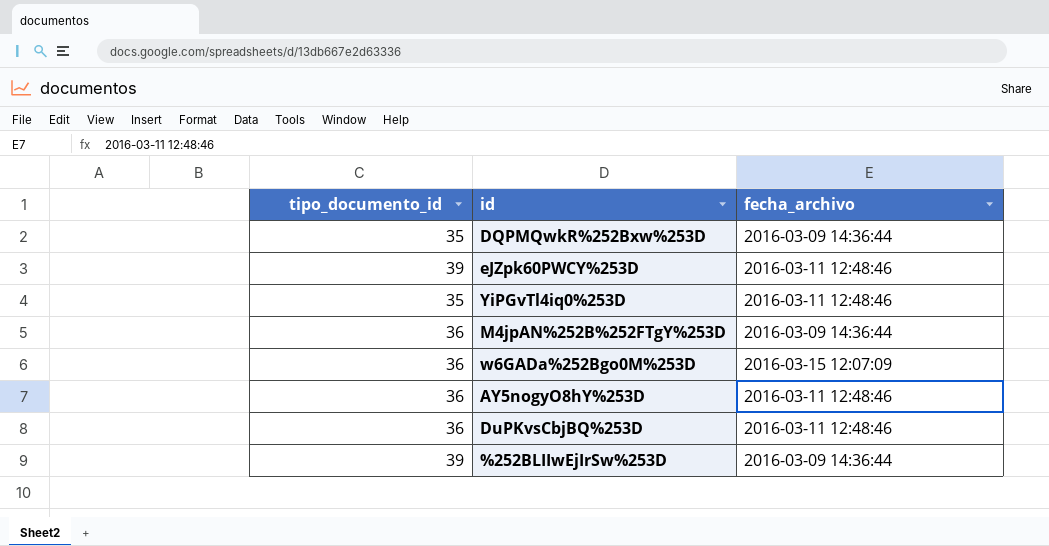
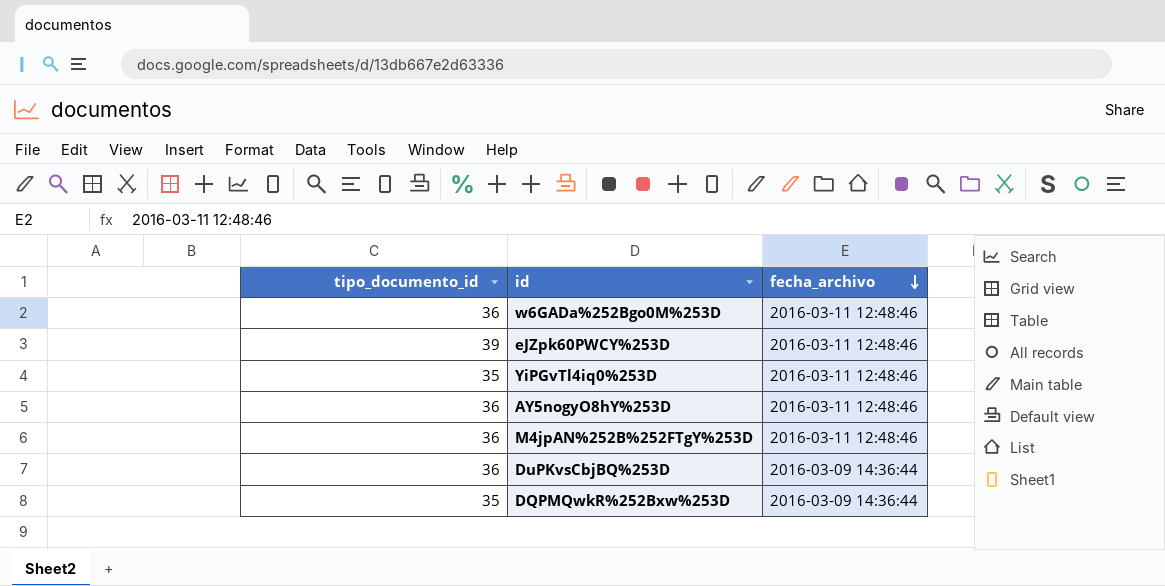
row order: none -> fecha_archivo descending
row %252BLIIwEjIrSw%253D: 39 | 2016-03-09 14:36:44 -> none
w6GADa%252Bgo0M%253D | fecha_archivo: 2016-03-15 12:07:09 -> 2016-03-11 12:48:46
M4jpAN%252B%252FTgY%253D | fecha_archivo: 2016-03-09 14:36:44 -> 2016-03-11 12:48:46
DuPKvsCbjBQ%253D | fecha_archivo: 2016-03-11 12:48:46 -> 2016-03-09 14:36:44

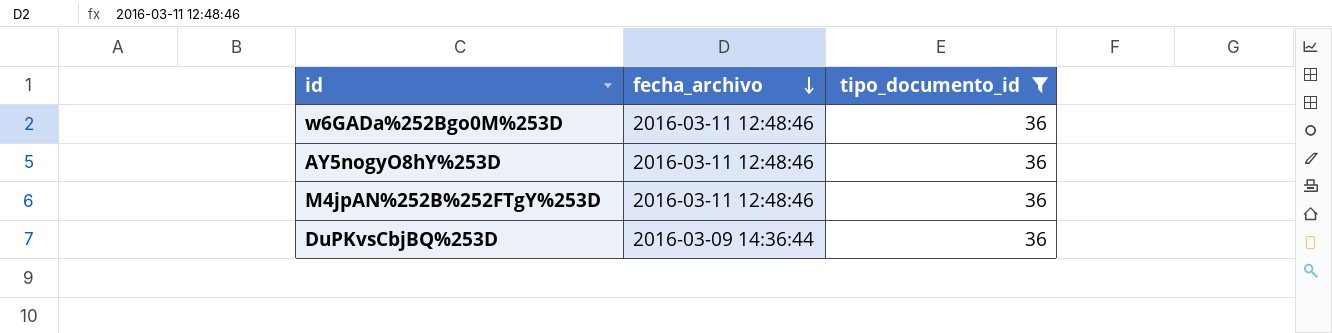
filter: none -> tipo_documento_id = 36
column tipo_documento_id | position: 1 -> 3

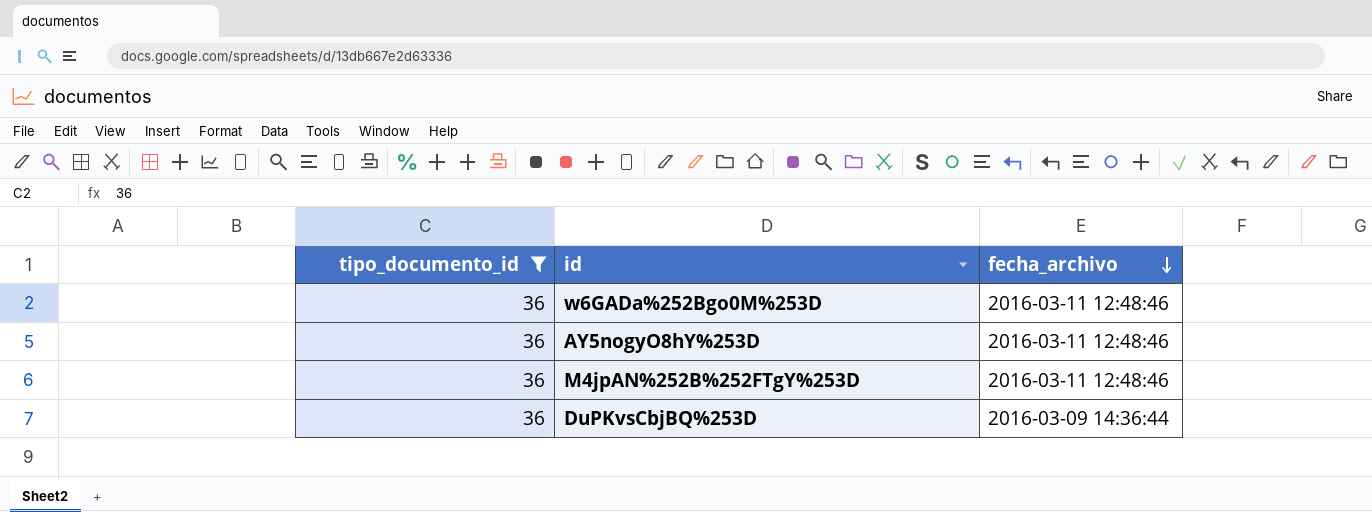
column tipo_documento_id | position: 3 -> 1

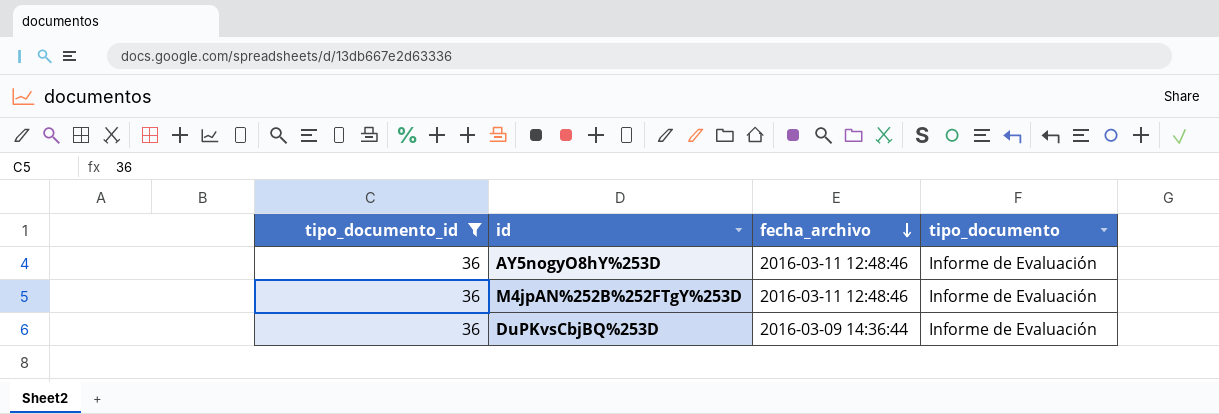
column tipo_documento | position: none -> 4
row w6GADa%252Bgo0M%253D: 36 | 2016-03-11 12:48:46 -> none

